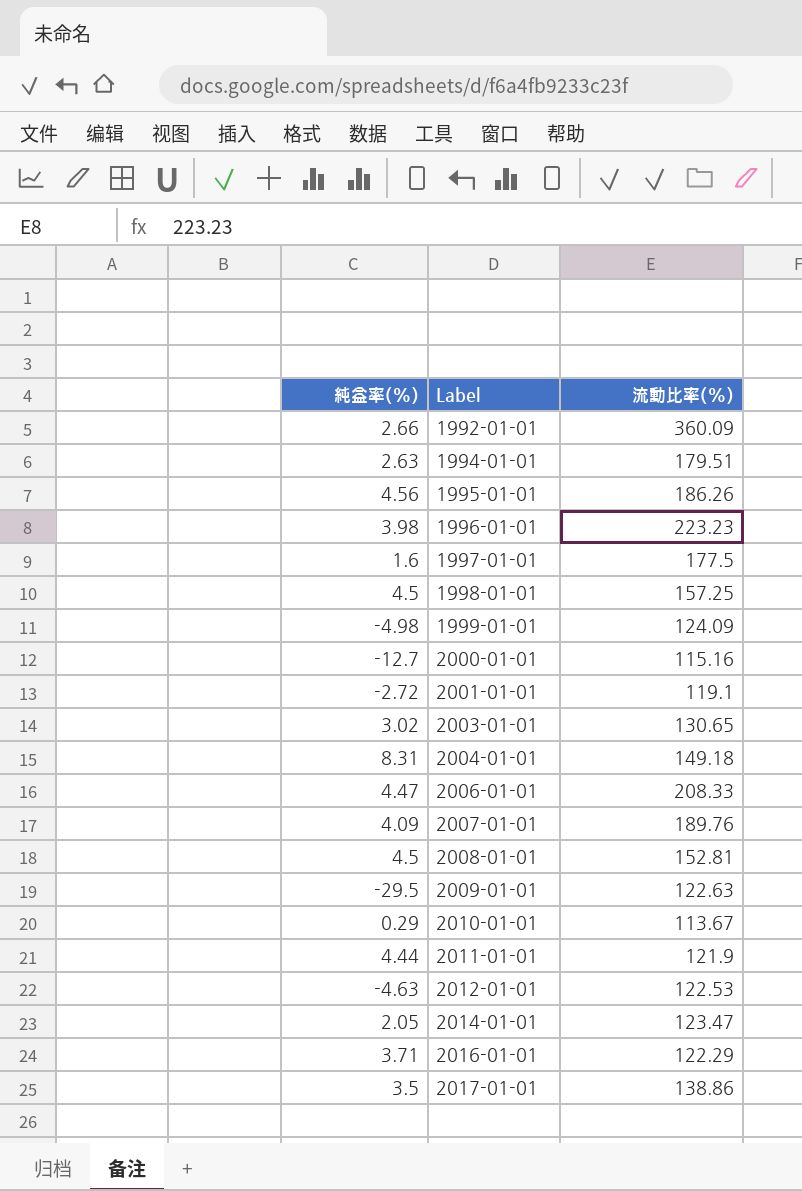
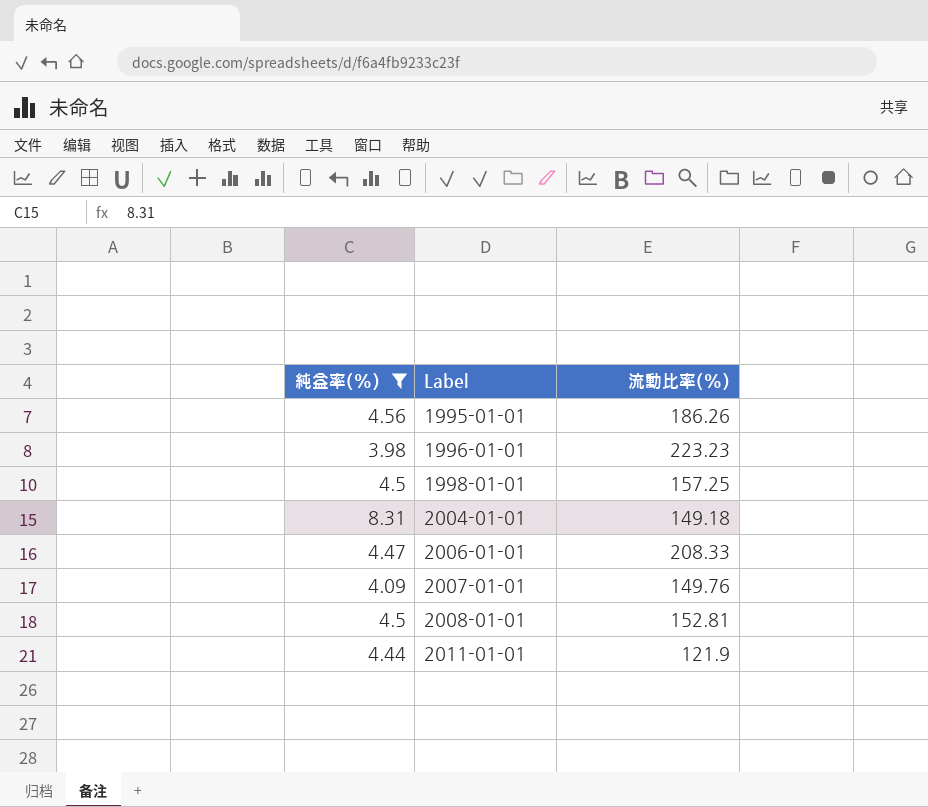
filter: none -> 純益率(%) >= 3.98
2007-01-01 | 流動比率(%): 189.76 -> 149.76

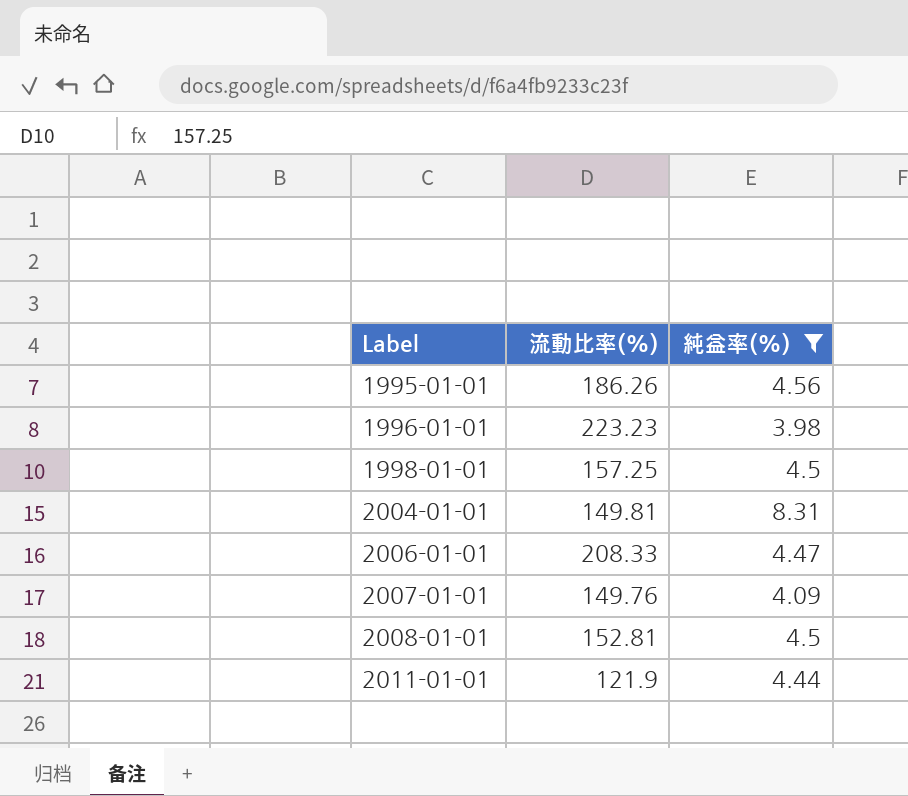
column 純益率(%) | position: 1 -> 3
2004-01-01 | 流動比率(%): 149.18 -> 149.81

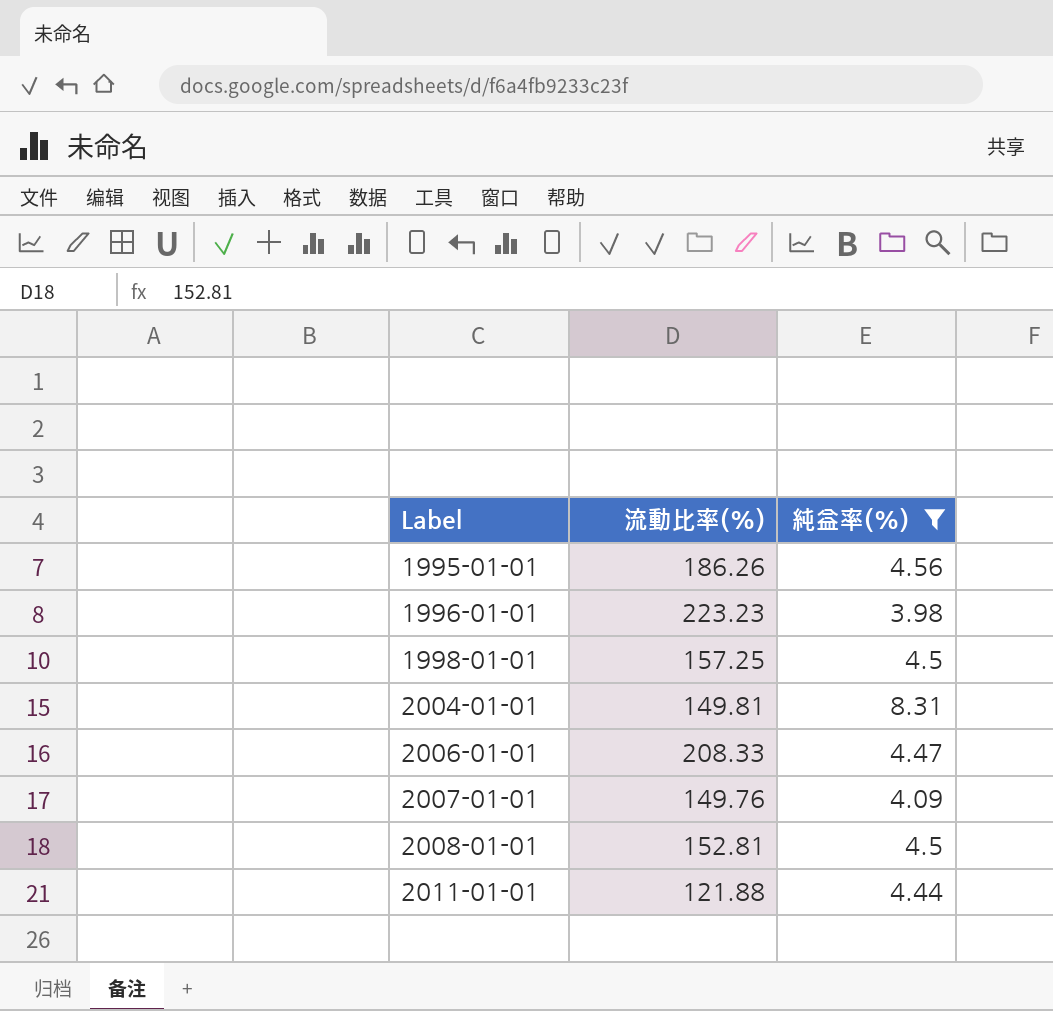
2011-01-01 | 流動比率(%): 121.9 -> 121.88

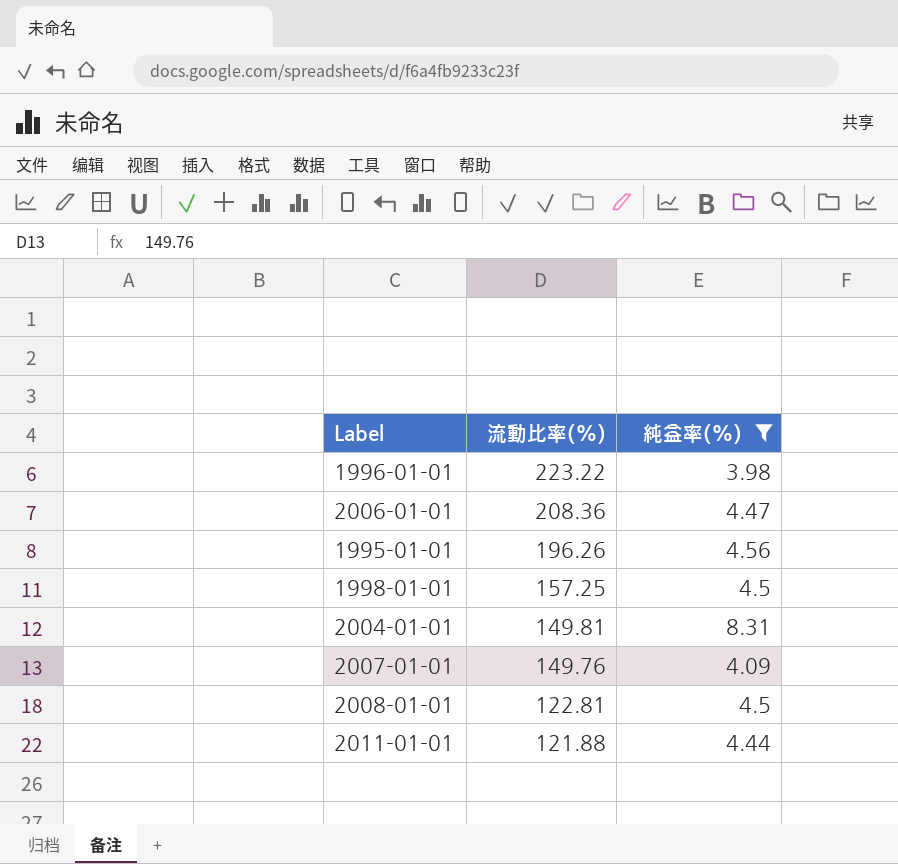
row order: Label ascending -> 流動比率(%) descending
1996-01-01 | 流動比率(%): 223.23 -> 223.22
2006-01-01 | 流動比率(%): 208.33 -> 208.36
1995-01-01 | 流動比率(%): 186.26 -> 196.26
2008-01-01 | 流動比率(%): 152.81 -> 122.81

